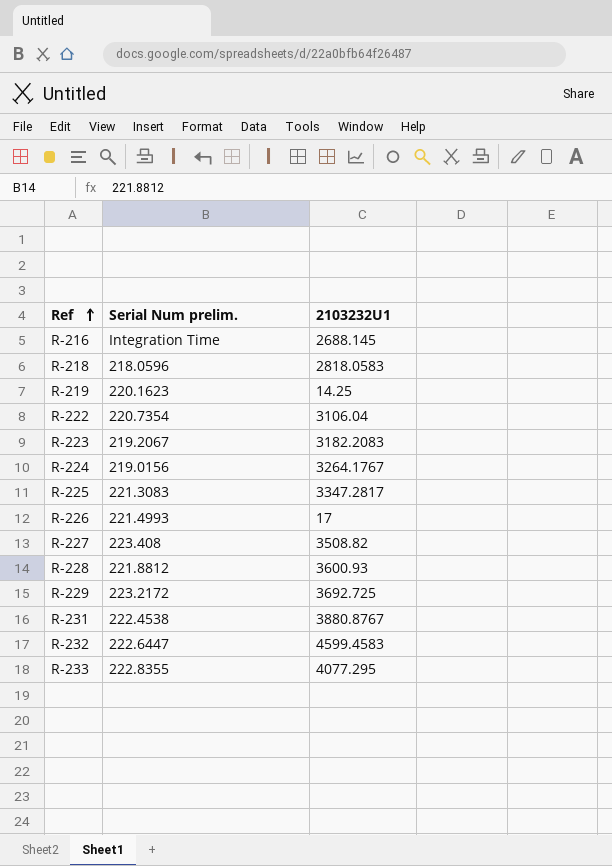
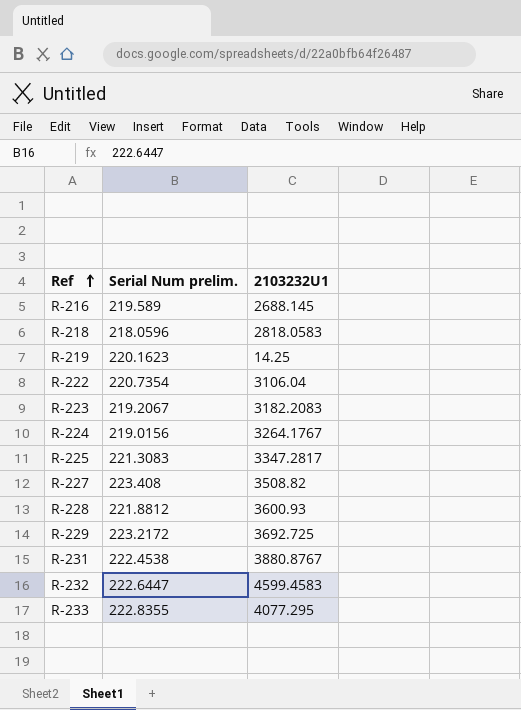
row R-226: 221.4993 | 17 -> none
R-216 | Serial Num prelim.: Integration Time -> 219.589

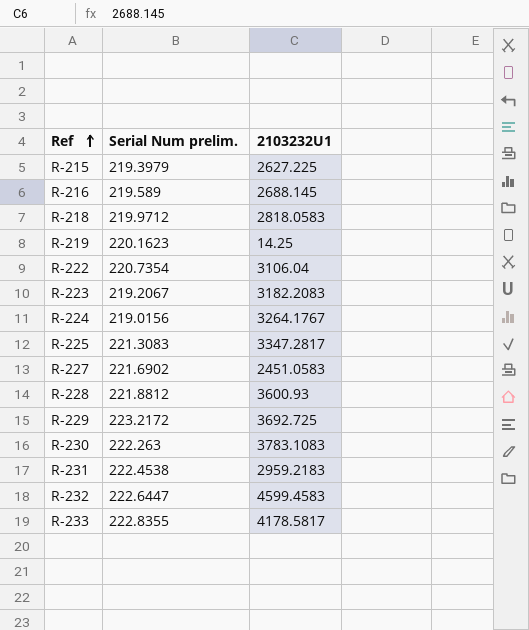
row R-215: none -> 219.3979 | 2627.225
R-218 | Serial Num prelim.: 218.0596 -> 219.9712
R-227 | Serial Num prelim.: 223.408 -> 221.6902
R-227 | 2103232U1: 3508.82 -> 2451.0583
row R-230: none -> 222.263 | 3783.1083
R-231 | 2103232U1: 3880.8767 -> 2959.2183
R-233 | 2103232U1: 4077.295 -> 4178.5817

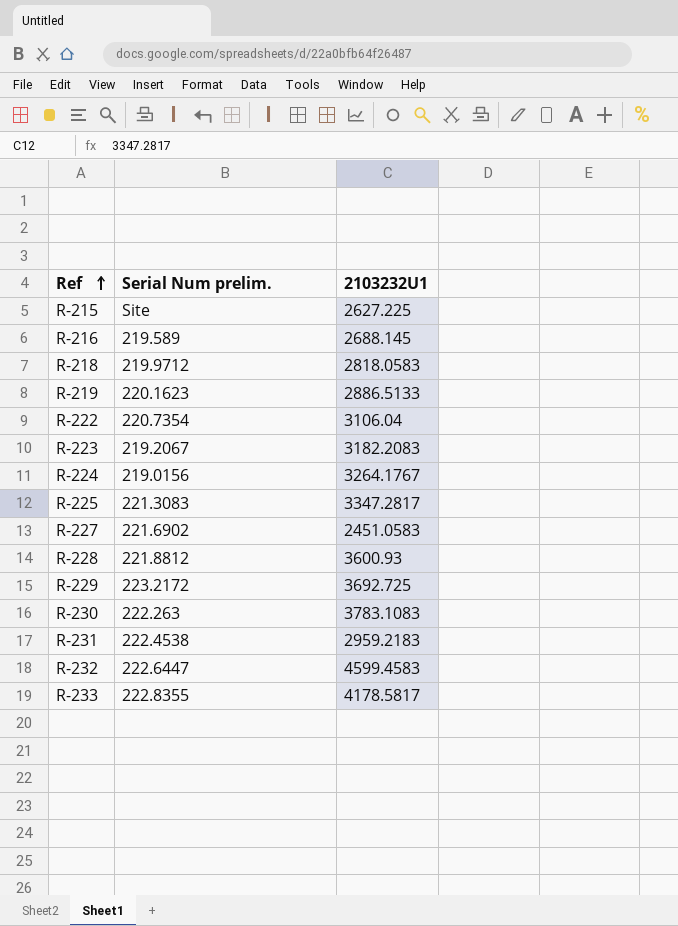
R-215 | Serial Num prelim.: 219.3979 -> Site
R-219 | 2103232U1: 14.25 -> 2886.5133

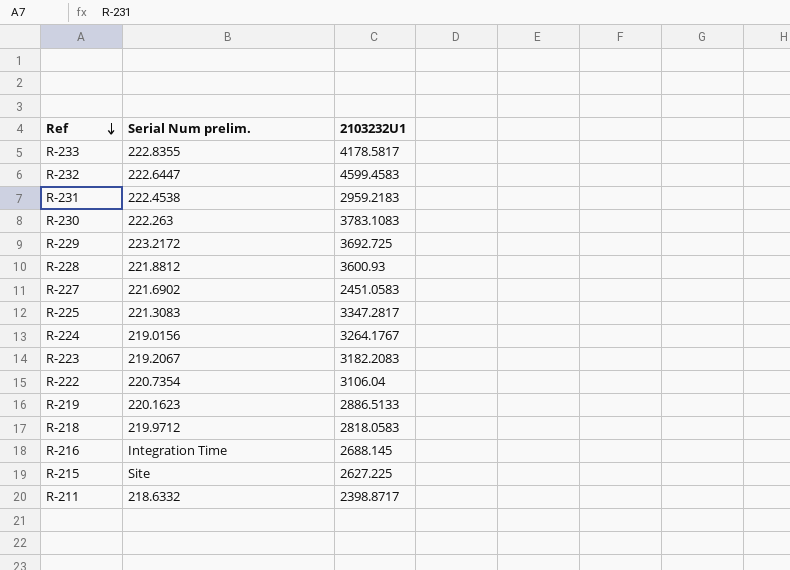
row order: Ref ascending -> Ref descending
R-216 | Serial Num prelim.: 219.589 -> Integration Time
row R-211: none -> 218.6332 | 2398.8717

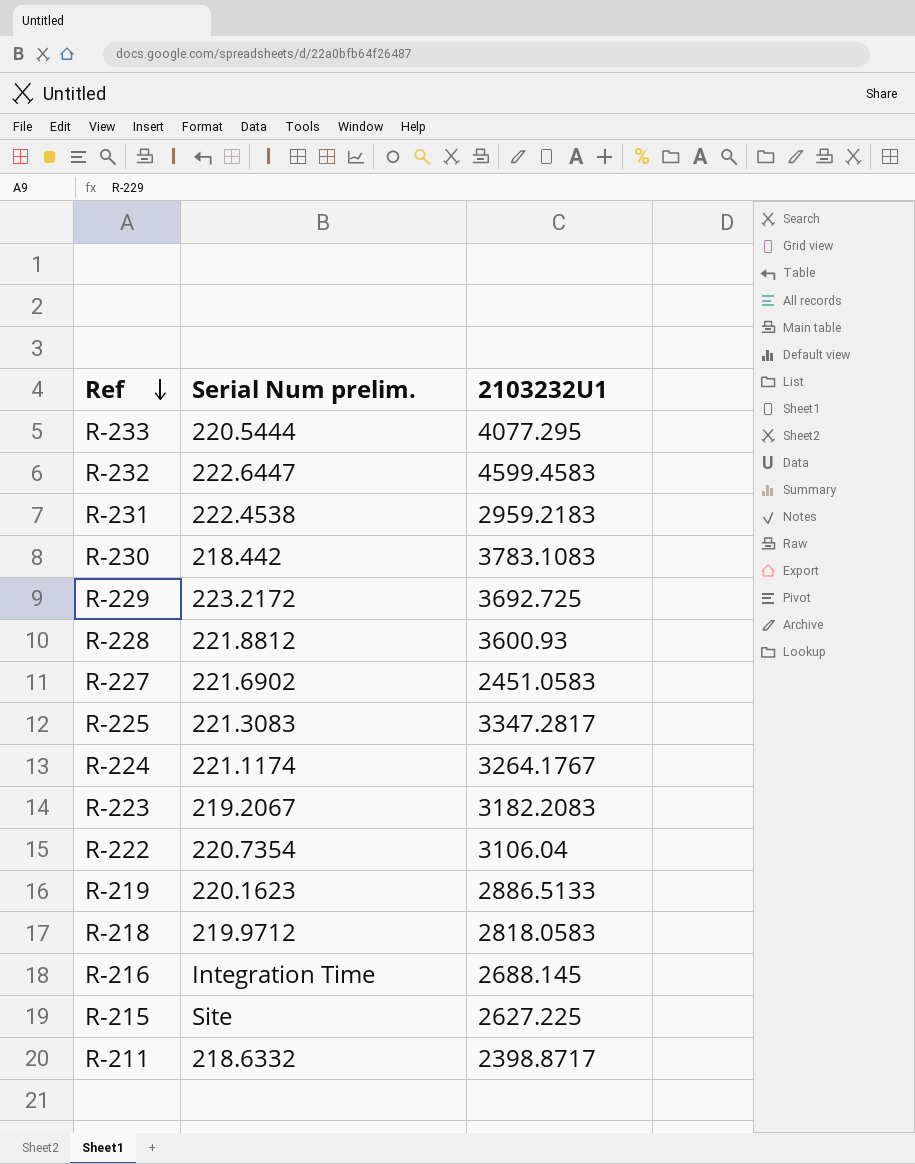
R-233 | Serial Num prelim.: 222.8355 -> 220.5444
R-233 | 2103232U1: 4178.5817 -> 4077.295
R-230 | Serial Num prelim.: 222.263 -> 218.442
R-224 | Serial Num prelim.: 219.0156 -> 221.1174

